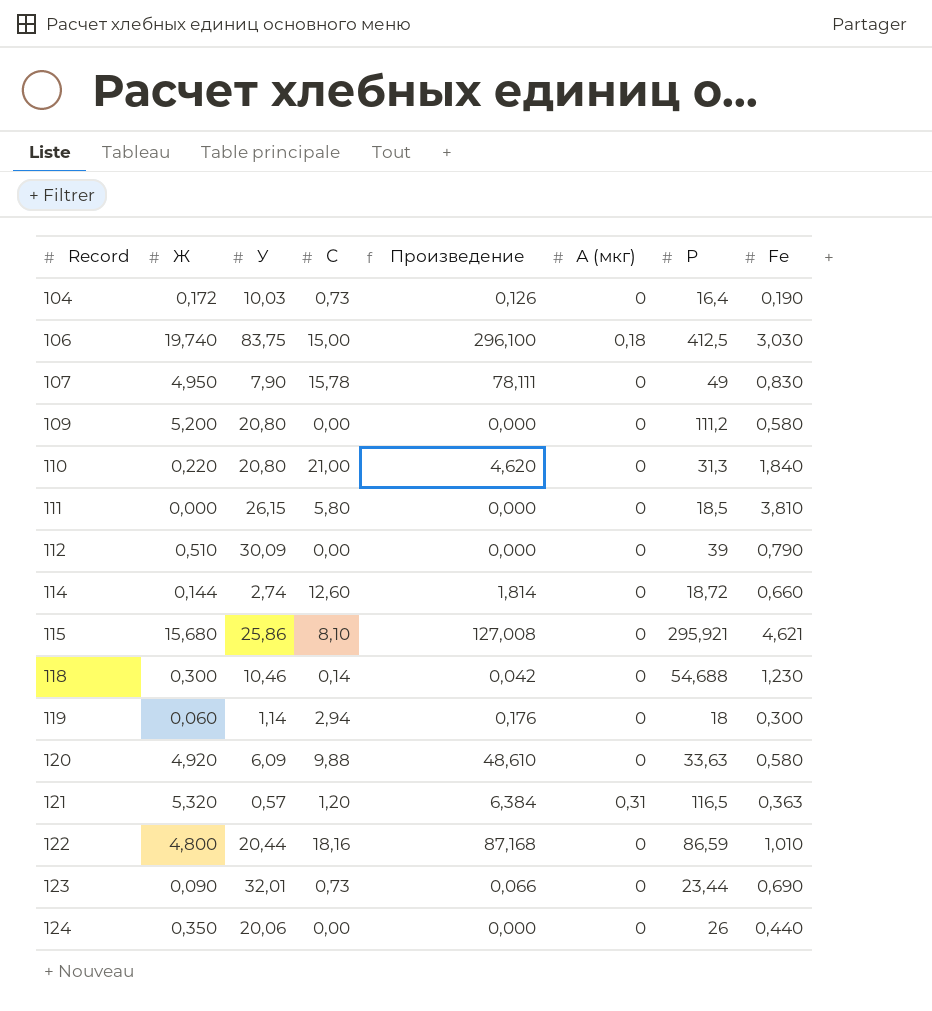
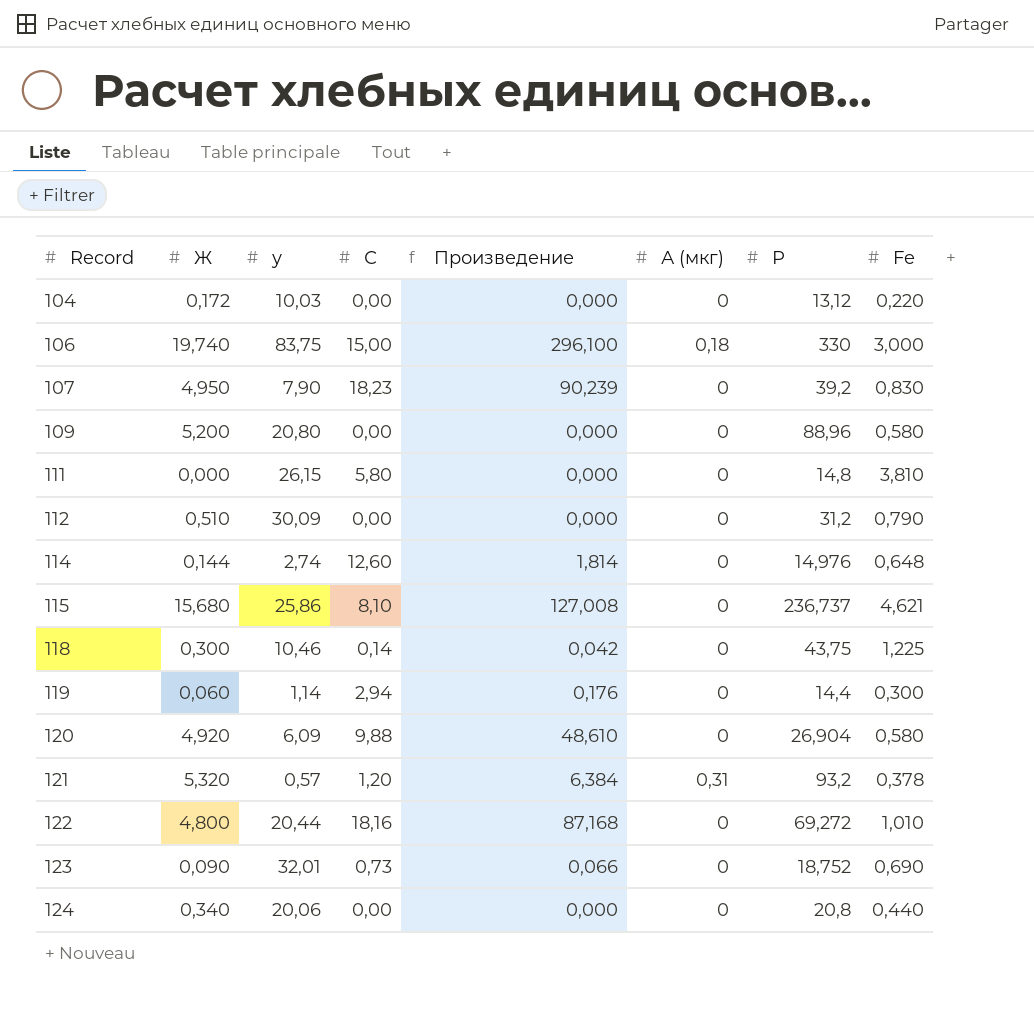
column name: У -> у
row 110: 0,220 | 20,80 | 21,00 | 4,620 | 0 | 31,3 | 1,840 -> none
104 | С: 0,73 -> 0,00
104 | Произведение: 0,126 -> 0,000
104 | Р: 16,4 -> 13,12
104 | Fe: 0,190 -> 0,220
106 | Р: 412,5 -> 330
106 | Fe: 3,030 -> 3,000
107 | С: 15,78 -> 18,23
107 | Произведение: 78,111 -> 90,239
107 | Р: 49 -> 39,2
109 | Р: 111,2 -> 88,96
111 | Р: 18,5 -> 14,8
112 | Р: 39 -> 31,2
114 | Р: 18,72 -> 14,976
114 | Fe: 0,660 -> 0,648
115 | Р: 295,921 -> 236,737
118 | Р: 54,688 -> 43,75
118 | Fe: 1,230 -> 1,225
119 | Р: 18 -> 14,4
120 | Р: 33,63 -> 26,904
121 | Р: 116,5 -> 93,2
121 | Fe: 0,363 -> 0,378
122 | Р: 86,59 -> 69,272
123 | Р: 23,44 -> 18,752
124 | Ж: 0,350 -> 0,340
124 | Р: 26 -> 20,8

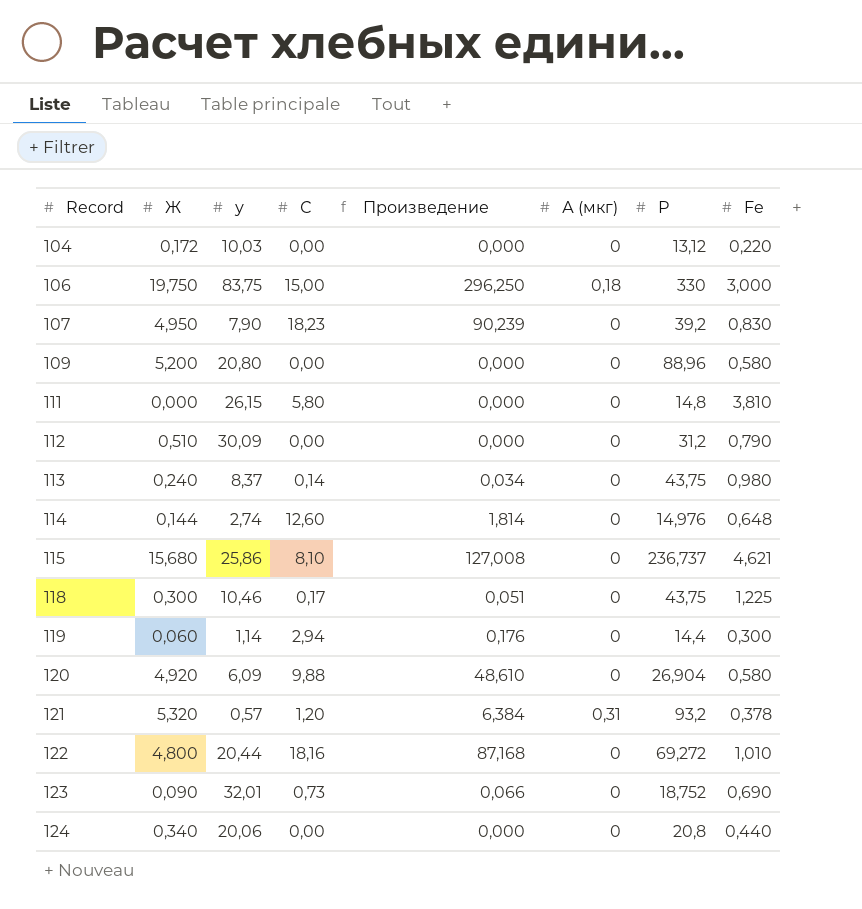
106 | Ж: 19,740 -> 19,750
106 | Произведение: 296,100 -> 296,250
row 113: none -> 0,240 | 8,37 | 0,14 | 0,034 | 0 | 43,75 | 0,980
118 | С: 0,14 -> 0,17
118 | Произведение: 0,042 -> 0,051

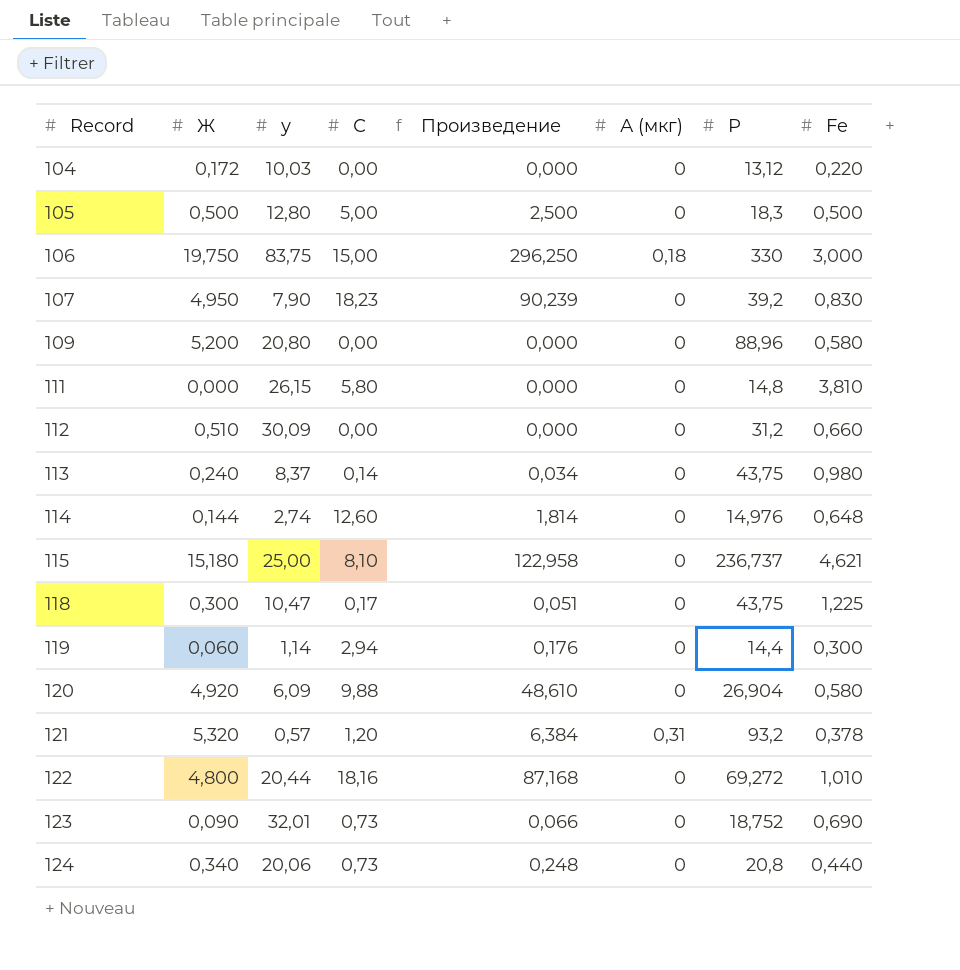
row 105: none -> 0,500 | 12,80 | 5,00 | 2,500 | 0 | 18,3 | 0,500
112 | Fe: 0,790 -> 0,660
115 | Ж: 15,680 -> 15,180
115 | у: 25,86 -> 25,00
115 | Произведение: 127,008 -> 122,958
118 | у: 10,46 -> 10,47
124 | С: 0,00 -> 0,73
124 | Произведение: 0,000 -> 0,248

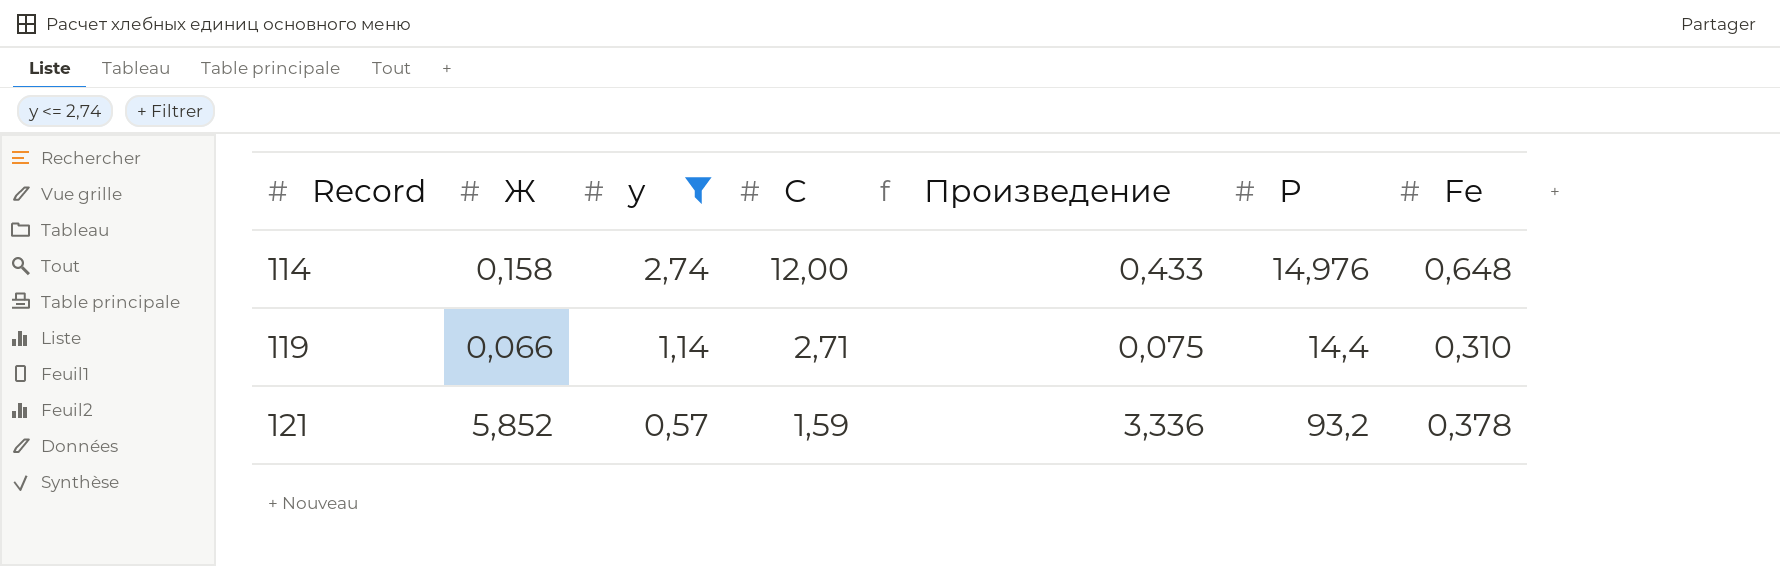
filter: none -> у <= 2,74
column А (мкг) | position: 6 -> none
column Произведение | formula: [Ж] * [С] -> [Ж] * [у]
114 | Ж: 0,144 -> 0,158
114 | С: 12,60 -> 12,00
119 | Ж: 0,060 -> 0,066
119 | С: 2,94 -> 2,71
119 | Fe: 0,300 -> 0,310
121 | Ж: 5,320 -> 5,852
121 | С: 1,20 -> 1,59

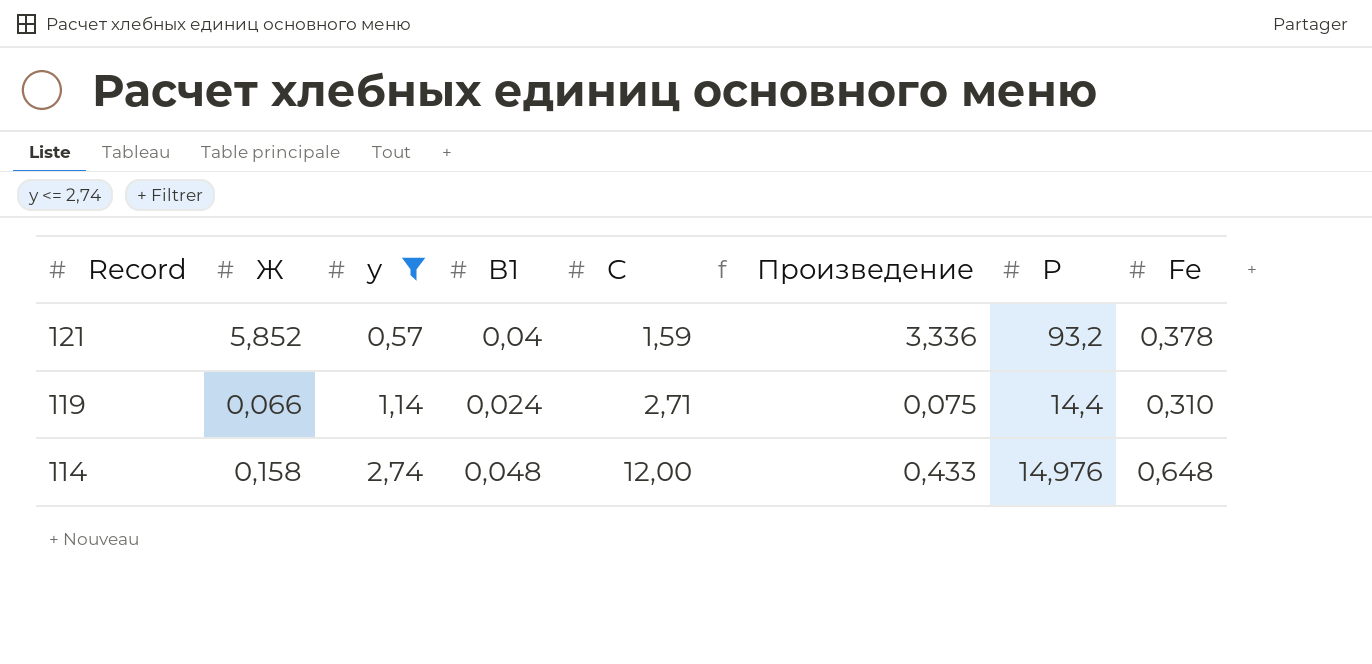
row order: Record ascending -> Record descending
column В1 | position: none -> 4

